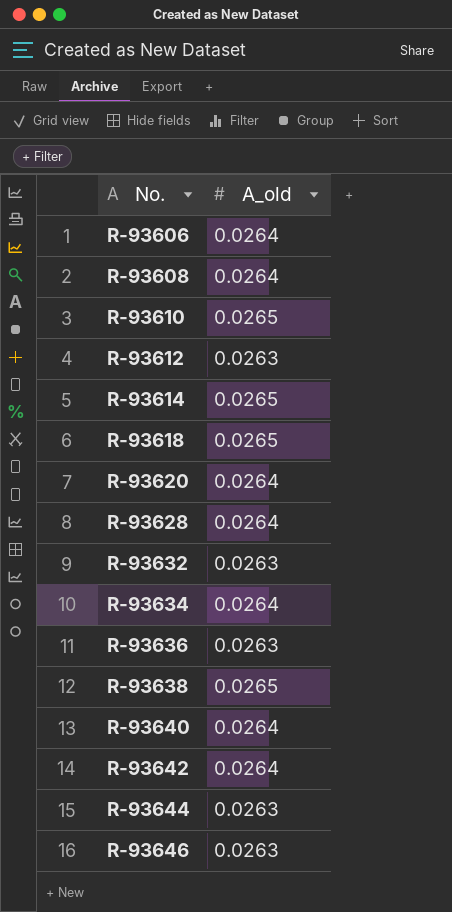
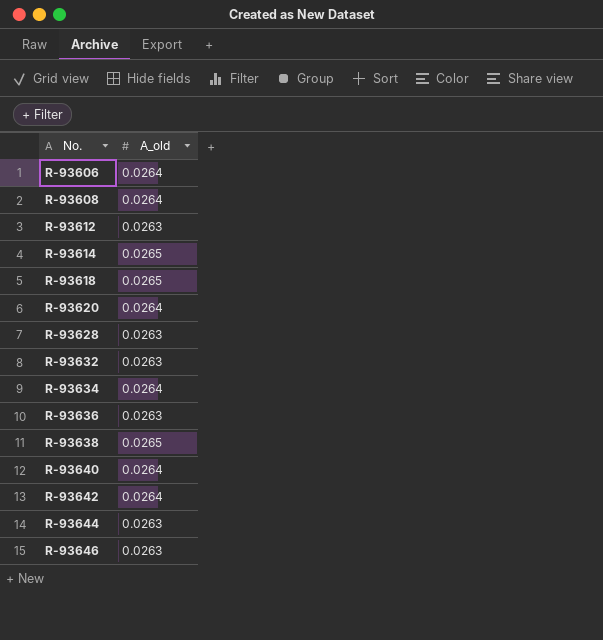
row R-93610: 0.0265 -> none
R-93628 | A_old: 0.0264 -> 0.0263

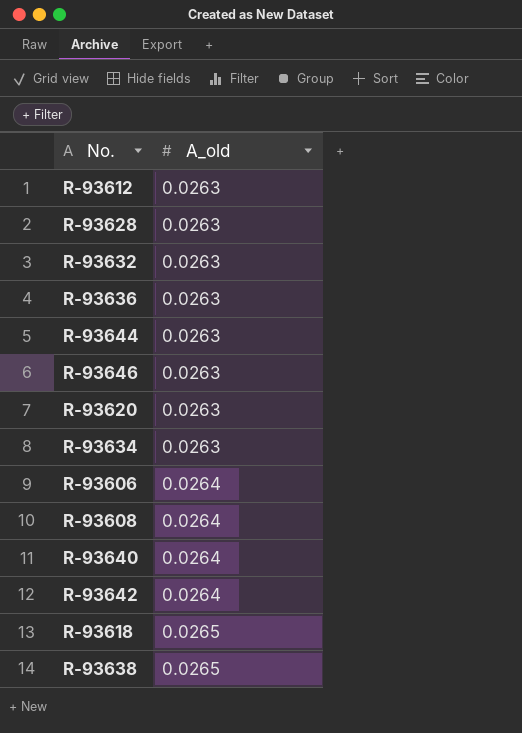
row order: No. ascending -> A_old ascending
row R-93614: 0.0265 -> none
R-93620 | A_old: 0.0264 -> 0.0263
R-93634 | A_old: 0.0264 -> 0.0263

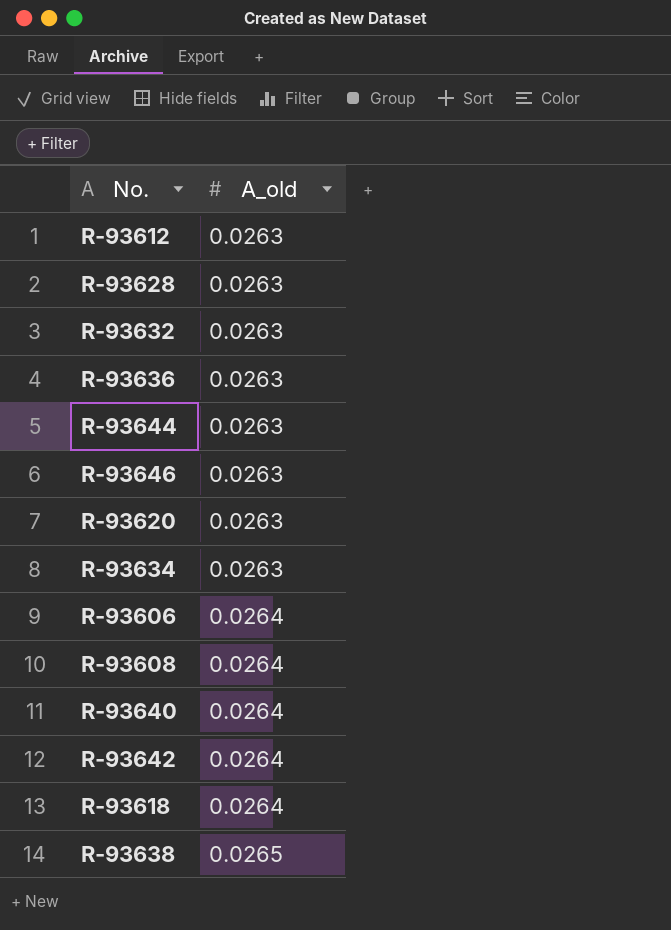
R-93618 | A_old: 0.0265 -> 0.0264

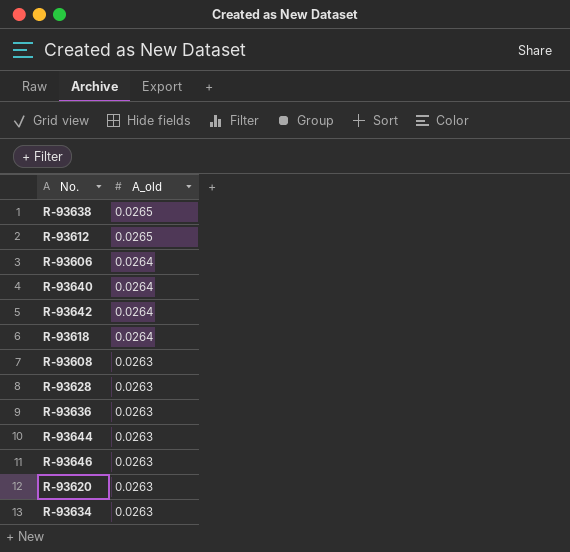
row order: A_old ascending -> A_old descending
row R-93632: 0.0263 -> none
R-93612 | A_old: 0.0263 -> 0.0265
R-93608 | A_old: 0.0264 -> 0.0263

